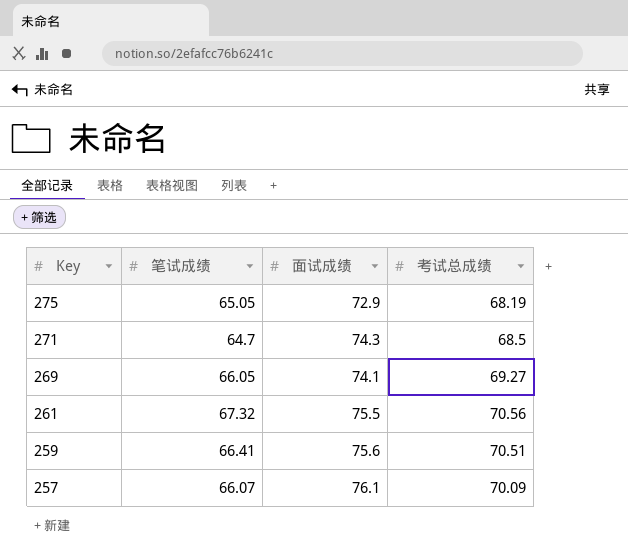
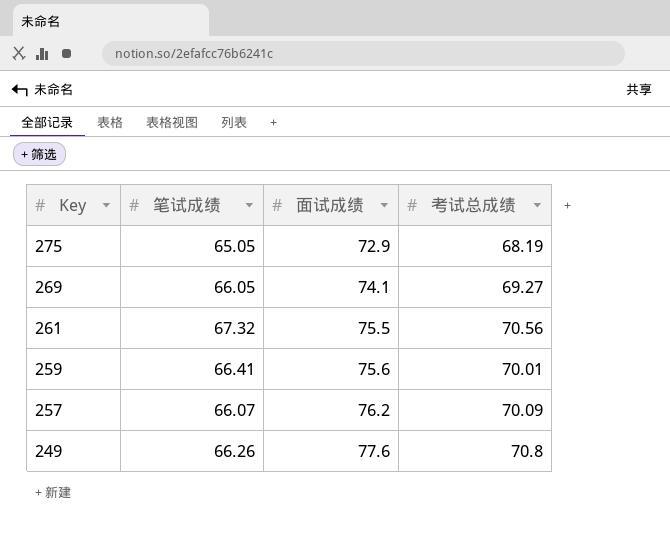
row 271: 64.7 | 74.3 | 68.5 -> none
259 | 考试总成绩: 70.51 -> 70.01
257 | 面试成绩: 76.1 -> 76.2
row 249: none -> 66.26 | 77.6 | 70.8

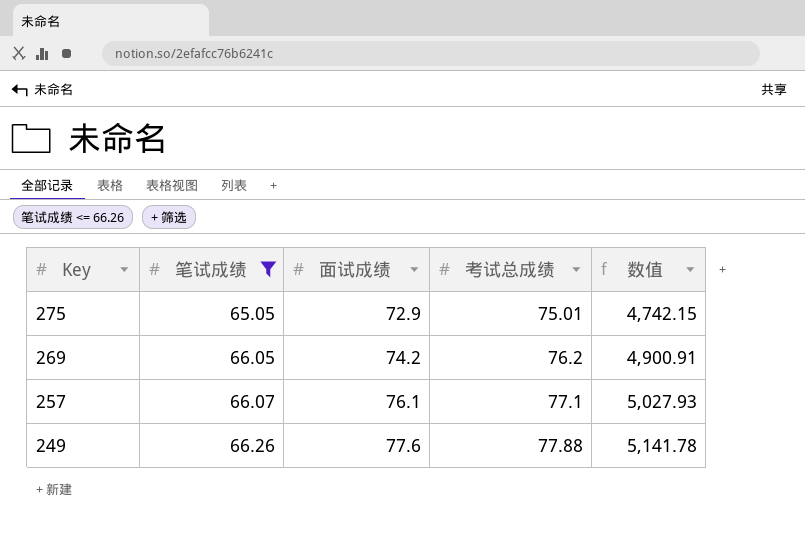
filter: none -> 笔试成绩 <= 66.26
column 数值 | formula: none -> [笔试成绩] * [面试成绩]
275 | 考试总成绩: 68.19 -> 75.01
269 | 面试成绩: 74.1 -> 74.2
269 | 考试总成绩: 69.27 -> 76.2
257 | 面试成绩: 76.2 -> 76.1
257 | 考试总成绩: 70.09 -> 77.1
249 | 考试总成绩: 70.8 -> 77.88

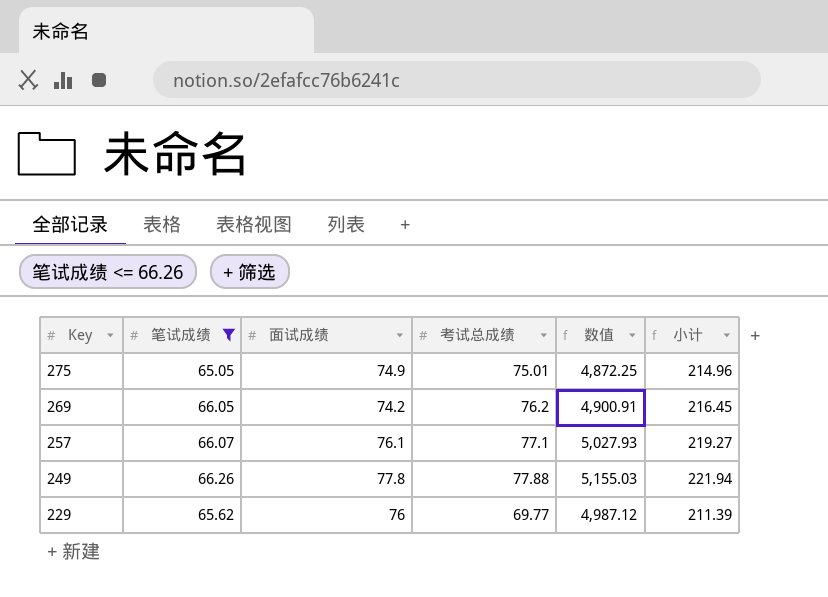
column 小计 | formula: none -> [笔试成绩] + [面试成绩] + [考试总成绩]
275 | 面试成绩: 72.9 -> 74.9
275 | 数值: 4,742.15 -> 4,872.25
249 | 面试成绩: 77.6 -> 77.8
249 | 数值: 5,141.78 -> 5,155.03
row 229: none -> 65.62 | 76 | 69.77 | 4,987.12 | 211.39

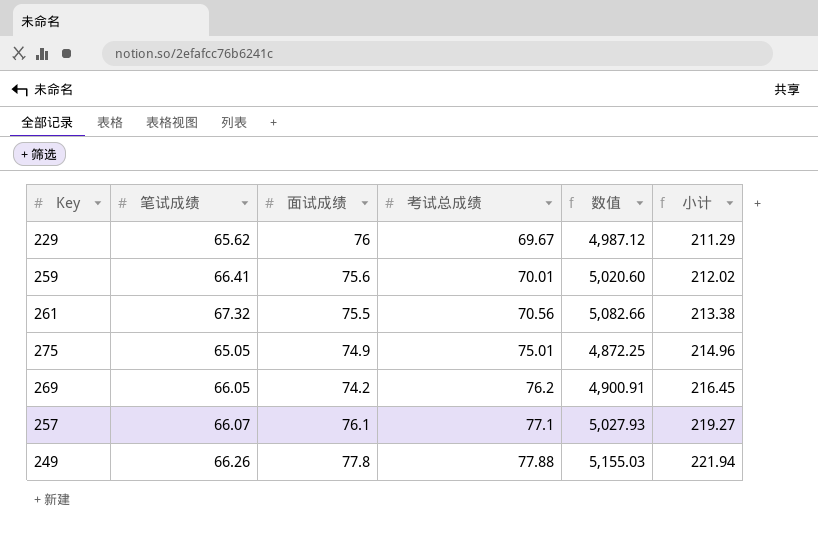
filter: 笔试成绩 <= 66.26 -> none
row order: Key descending -> 考试总成绩 ascending
229 | 考试总成绩: 69.77 -> 69.67
229 | 小计: 211.39 -> 211.29

